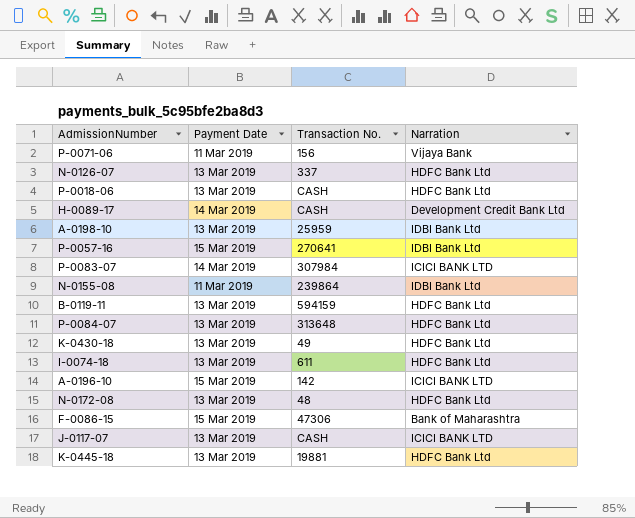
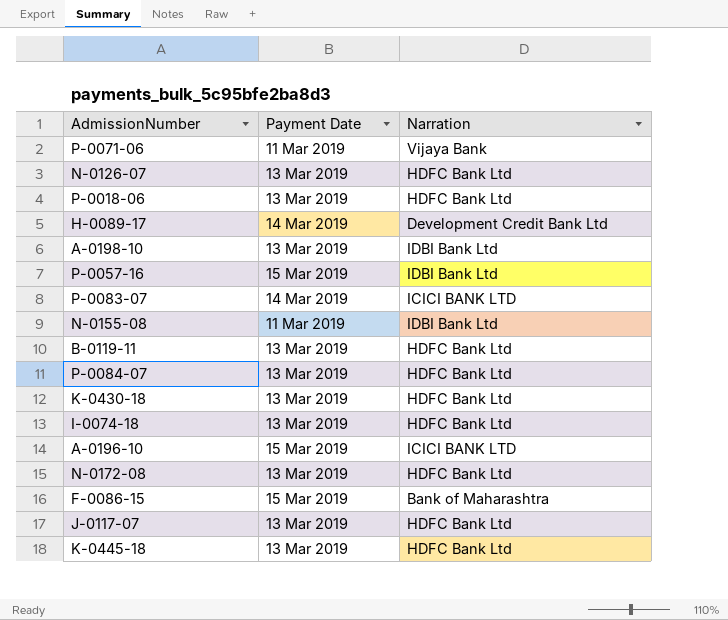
column Transaction No. | position: 3 -> none
J-0117-07 | Narration: ICICI BANK LTD -> HDFC Bank Ltd

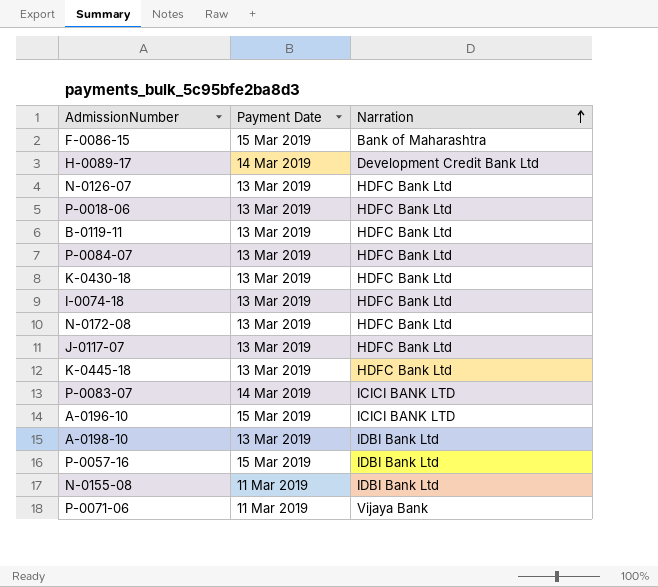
row order: none -> Narration ascending

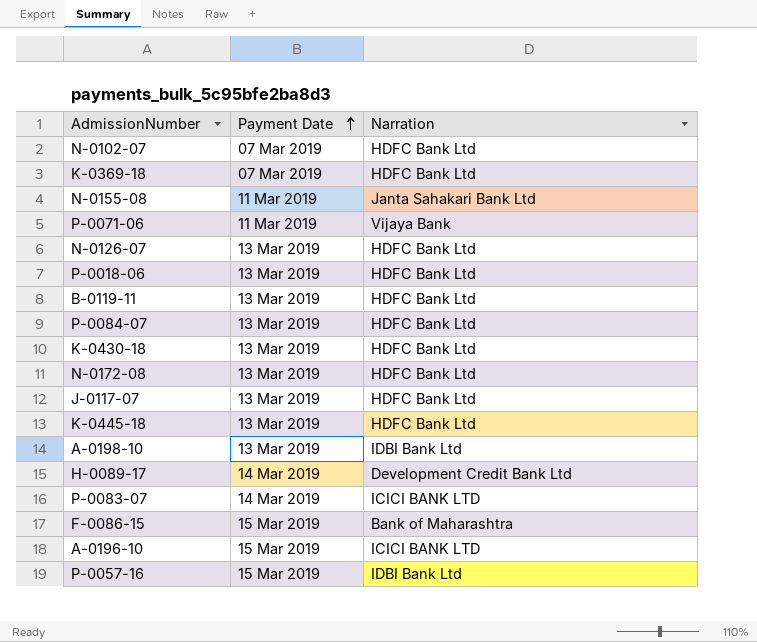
row order: Narration ascending -> Payment Date ascending
row I-0074-18: 13 Mar 2019 | HDFC Bank Ltd -> none
row N-0102-07: none -> 07 Mar 2019 | HDFC Bank Ltd
row K-0369-18: none -> 07 Mar 2019 | HDFC Bank Ltd
N-0155-08 | Narration: IDBI Bank Ltd -> Janta Sahakari Bank Ltd

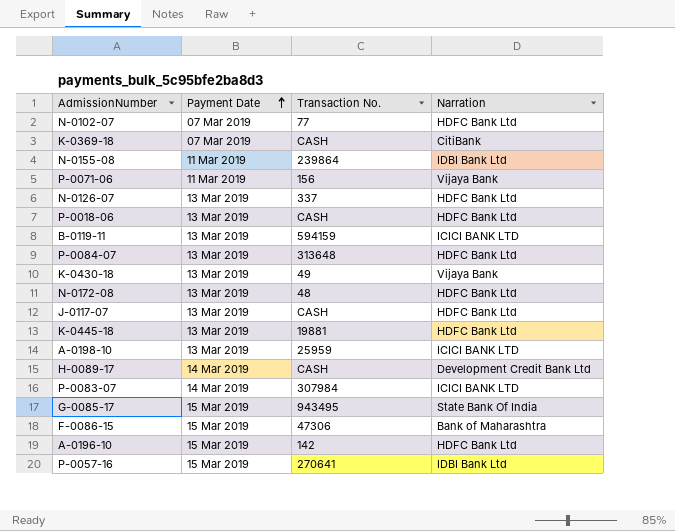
column Transaction No. | position: none -> 3
K-0369-18 | Narration: HDFC Bank Ltd -> CitiBank
N-0155-08 | Narration: Janta Sahakari Bank Ltd -> IDBI Bank Ltd
B-0119-11 | Narration: HDFC Bank Ltd -> ICICI BANK LTD
K-0430-18 | Narration: HDFC Bank Ltd -> Vijaya Bank
A-0198-10 | Narration: IDBI Bank Ltd -> ICICI BANK LTD
row G-0085-17: none -> 15 Mar 2019 | 943495 | State Bank Of India
A-0196-10 | Narration: ICICI BANK LTD -> HDFC Bank Ltd

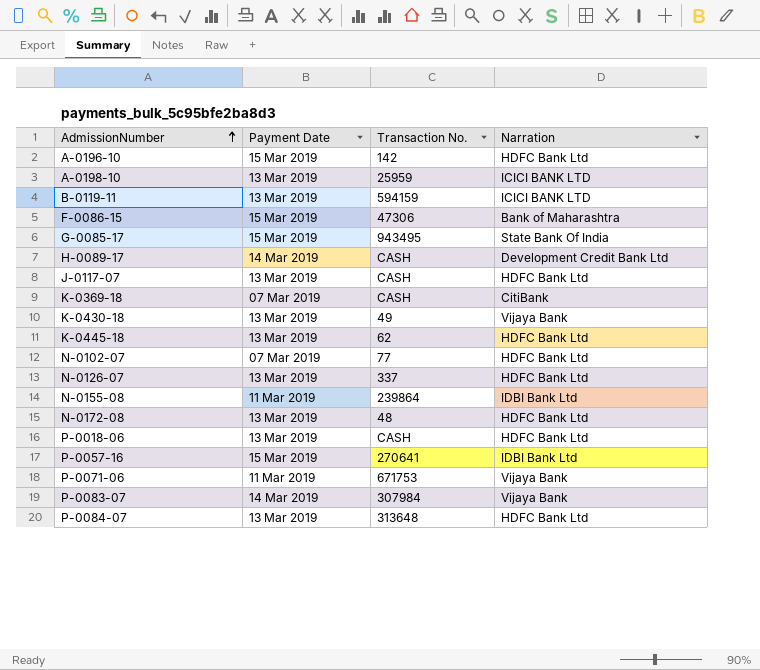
row order: Payment Date ascending -> AdmissionNumber ascending
K-0445-18 | Transaction No.: 19881 -> 62
P-0071-06 | Transaction No.: 156 -> 671753
P-0083-07 | Narration: ICICI BANK LTD -> Vijaya Bank

